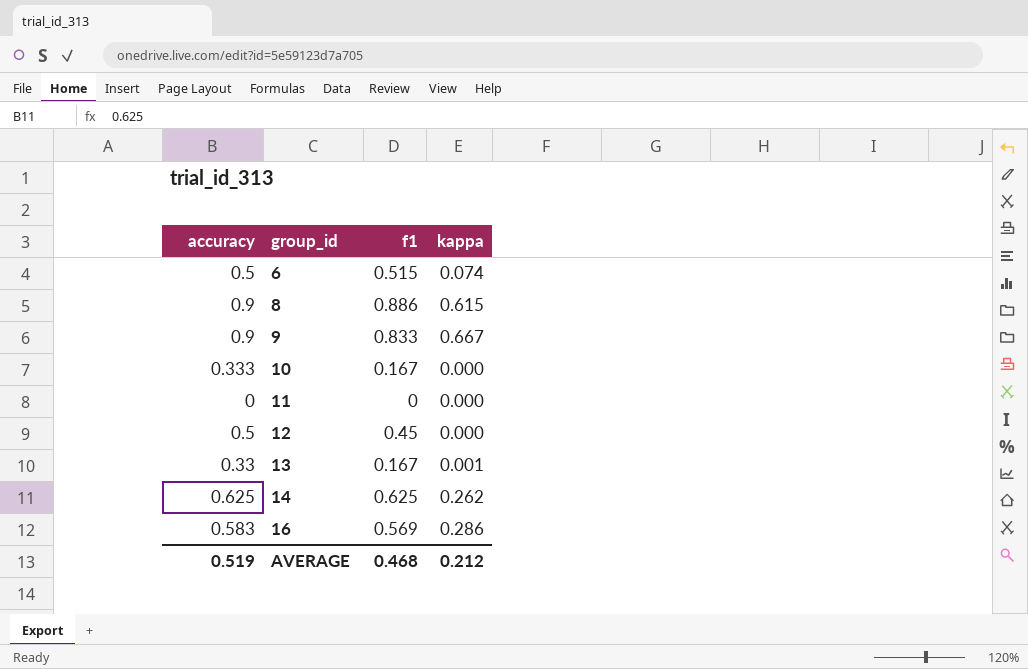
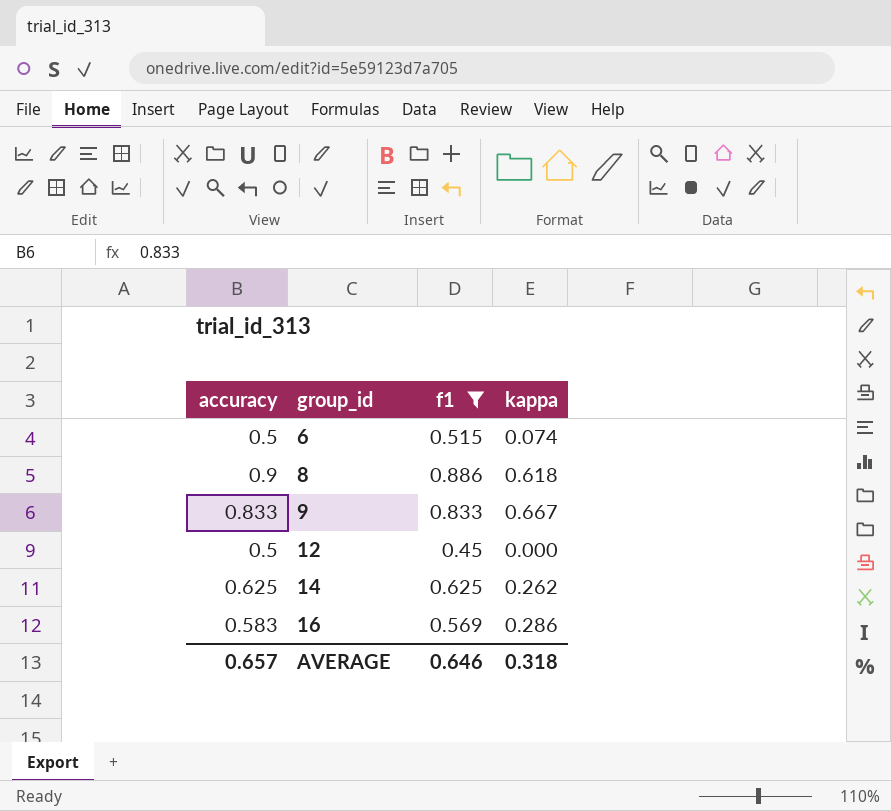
filter: none -> f1 >= 0.45
8 | kappa: 0.615 -> 0.618
9 | accuracy: 0.9 -> 0.833
AVERAGE | accuracy: 0.519 -> 0.657
AVERAGE | f1: 0.468 -> 0.646
AVERAGE | kappa: 0.212 -> 0.318

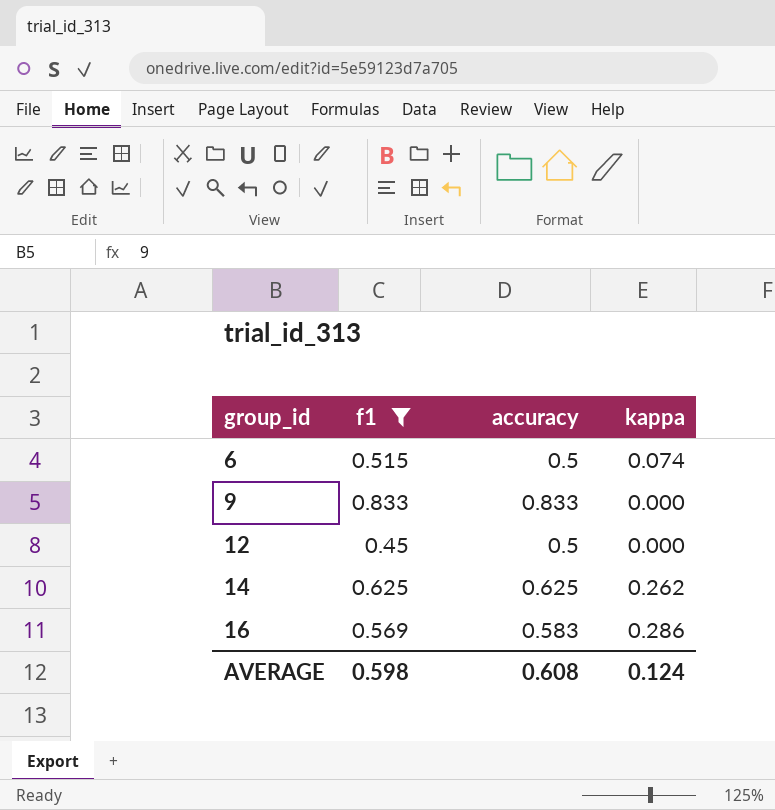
column accuracy | position: 1 -> 3
row 8: 0.9 | 0.886 | 0.618 -> none
9 | kappa: 0.667 -> 0.000
AVERAGE | f1: 0.646 -> 0.598
AVERAGE | accuracy: 0.657 -> 0.608
AVERAGE | kappa: 0.318 -> 0.124

